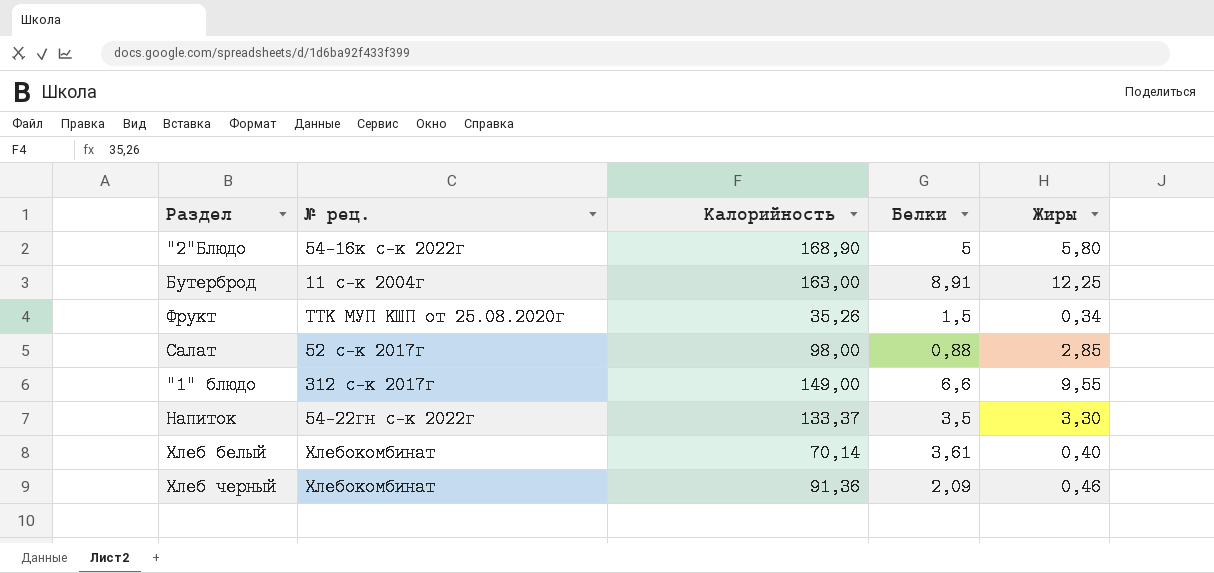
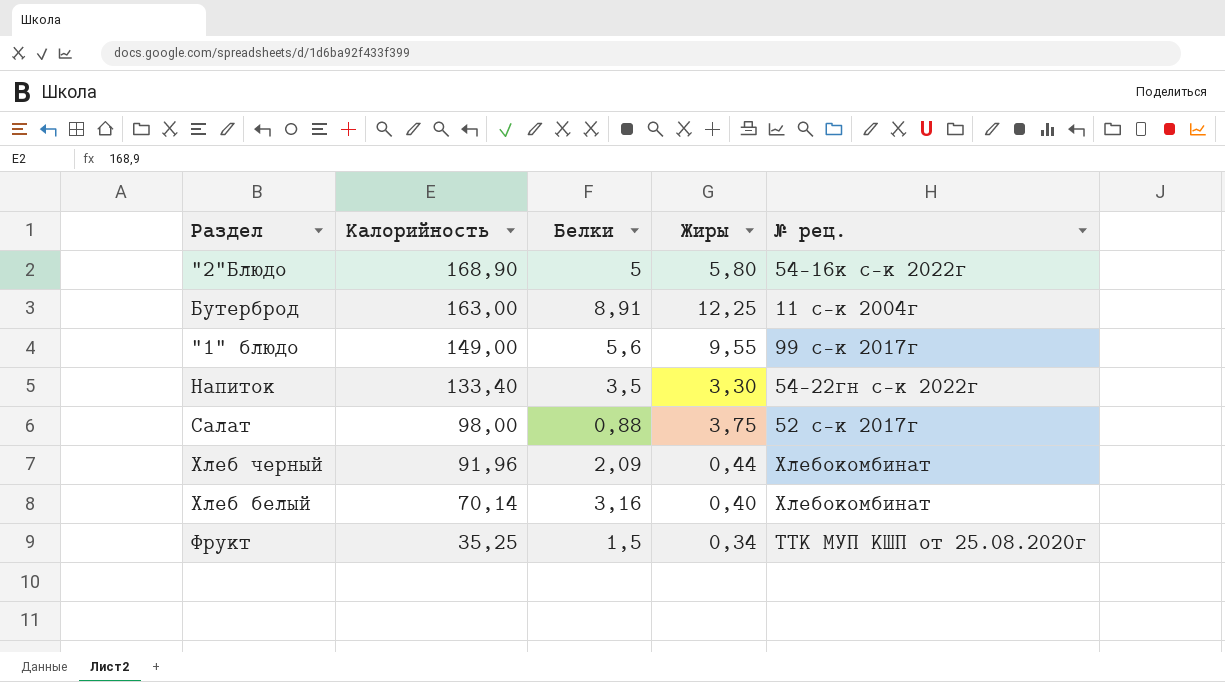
row order: none -> Калорийность descending
column № рец. | position: 2 -> 5
"1" блюдо | Белки: 6,6 -> 5,6
"1" блюдо | № рец.: 312 с-к 2017г -> 99 с-к 2017г
Напиток | Калорийность: 133,37 -> 133,40
Салат | Жиры: 2,85 -> 3,75
Хлеб черный | Калорийность: 91,36 -> 91,96
Хлеб черный | Жиры: 0,46 -> 0,44
Хлеб белый | Белки: 3,61 -> 3,16
Фрукт | Калорийность: 35,26 -> 35,25

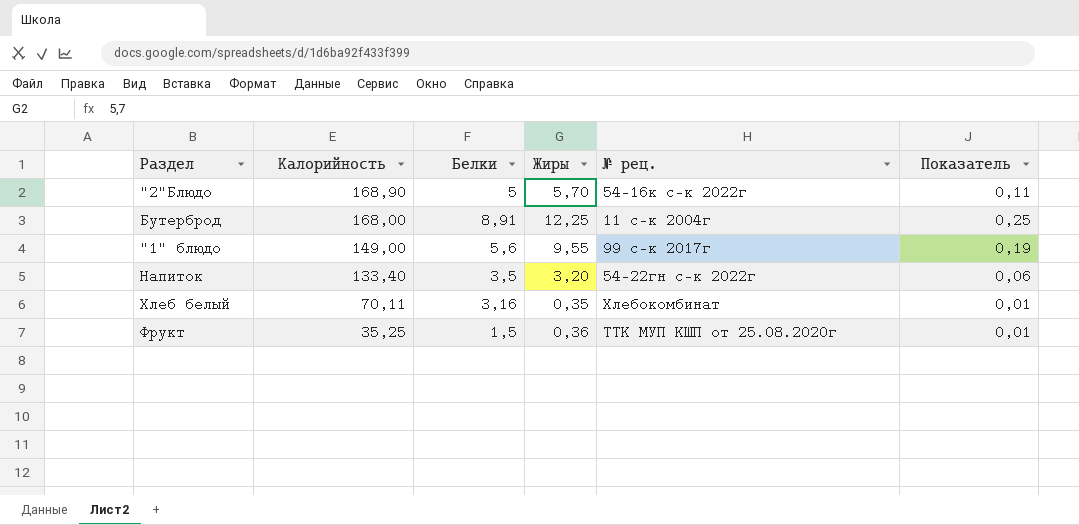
column Показатель | formula: none -> [Жиры] * 0,02
row Салат: 98,00 | 0,88 | 3,75 | 52 с-к 2017г -> none
row Хлеб черный: 91,96 | 2,09 | 0,44 | Хлебокомбинат -> none
"2"Блюдо | Жиры: 5,80 -> 5,70
Бутерброд | Калорийность: 163,00 -> 168,00
Напиток | Жиры: 3,30 -> 3,20
Хлеб белый | Калорийность: 70,14 -> 70,11
Хлеб белый | Жиры: 0,40 -> 0,35
Фрукт | Жиры: 0,34 -> 0,36

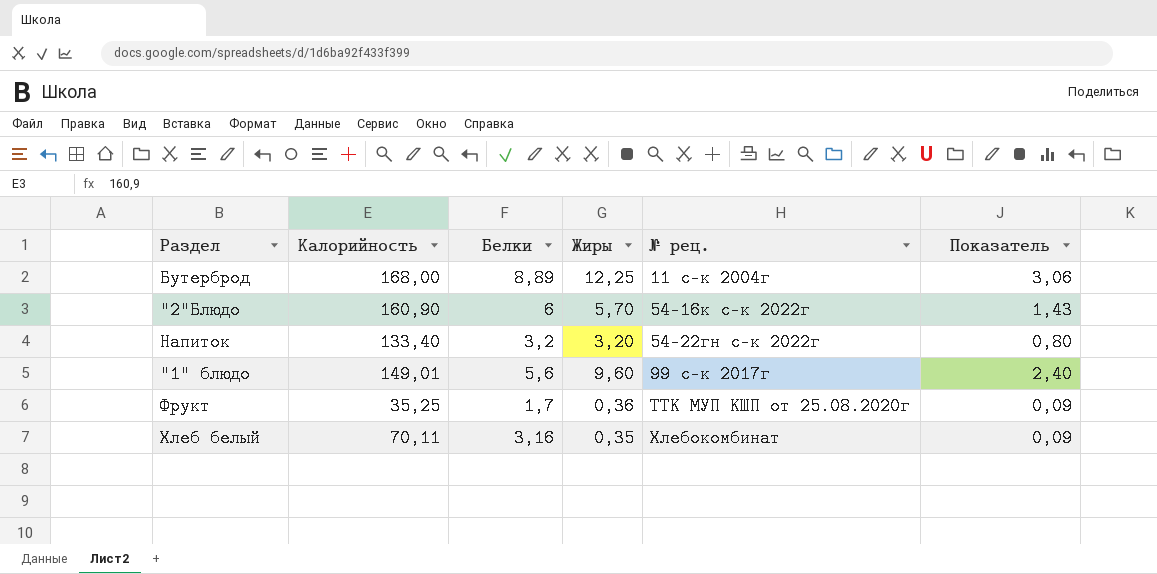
row order: Калорийность descending -> № рец. ascending
column Показатель | formula: [Жиры] * 0,02 -> [Жиры] * 0,25
Бутерброд | Белки: 8,91 -> 8,89
"2"Блюдо | Калорийность: 168,90 -> 160,90
"2"Блюдо | Белки: 5 -> 6
Напиток | Белки: 3,5 -> 3,2
"1" блюдо | Калорийность: 149,00 -> 149,01
"1" блюдо | Жиры: 9,55 -> 9,60
Фрукт | Белки: 1,5 -> 1,7

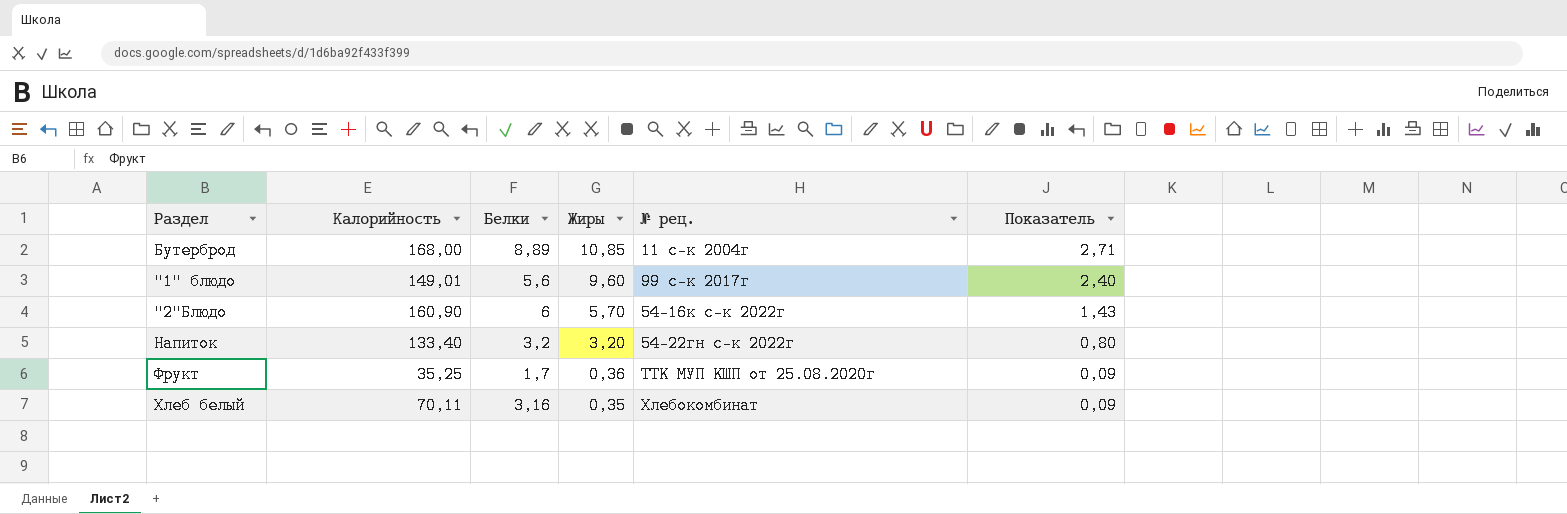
row order: № рец. ascending -> Жиры descending
Бутерброд | Жиры: 12,25 -> 10,85
Бутерброд | Показатель: 3,06 -> 2,71

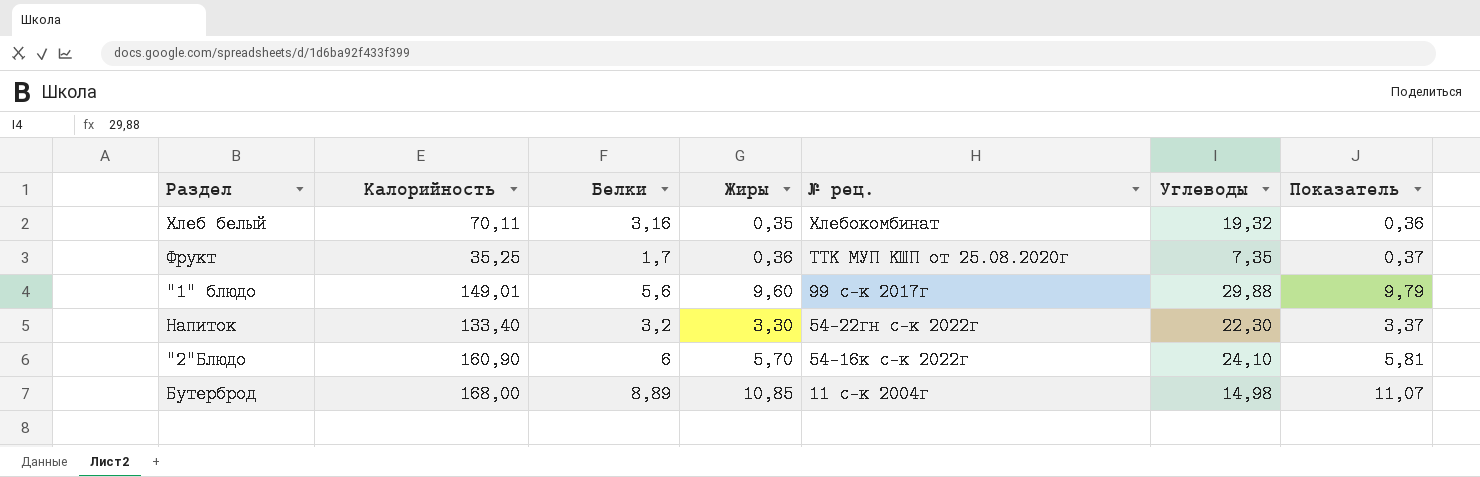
row order: Жиры descending -> № рец. descending
column Углеводы | position: none -> 6
column Показатель | formula: [Жиры] * 0,25 -> [Жиры] * 1,02
Напиток | Жиры: 3,20 -> 3,30

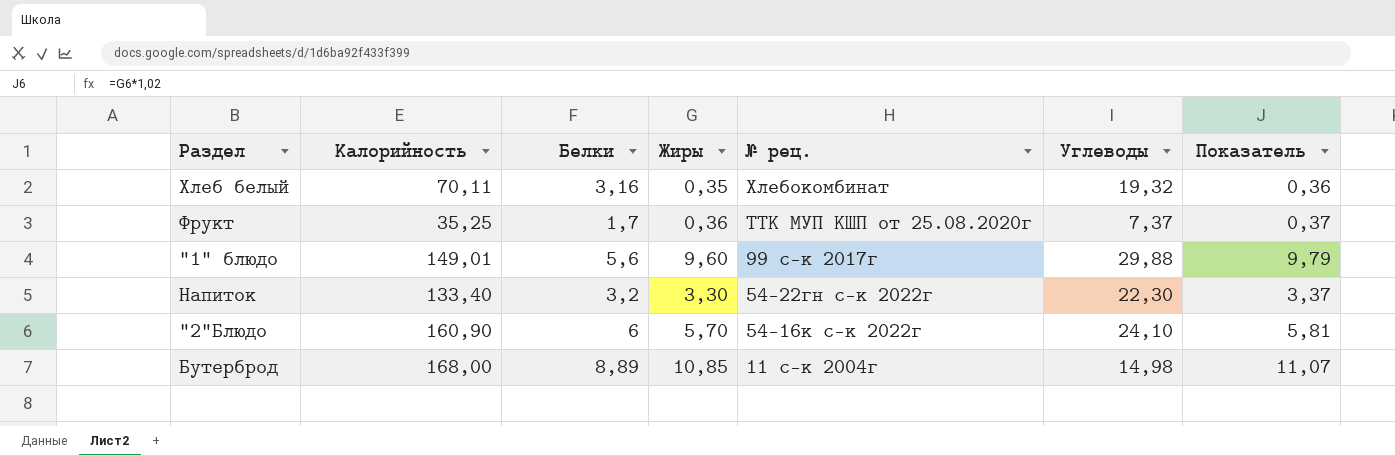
Фрукт | Углеводы: 7,35 -> 7,37

